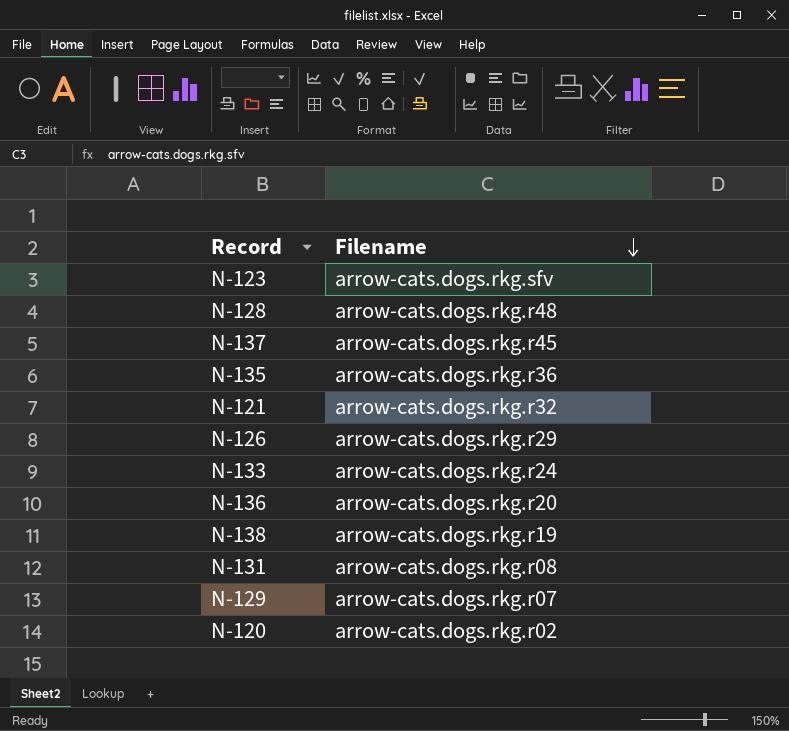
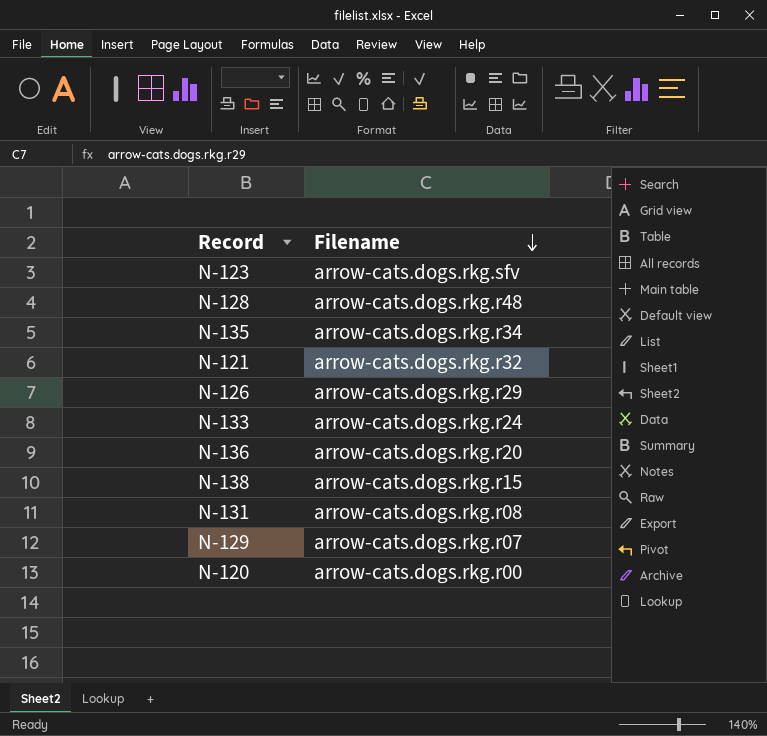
row N-137: arrow-cats.dogs.rkg.r45 -> none
N-135 | Filename: arrow-cats.dogs.rkg.r36 -> arrow-cats.dogs.rkg.r34
N-138 | Filename: arrow-cats.dogs.rkg.r19 -> arrow-cats.dogs.rkg.r15
N-120 | Filename: arrow-cats.dogs.rkg.r02 -> arrow-cats.dogs.rkg.r00

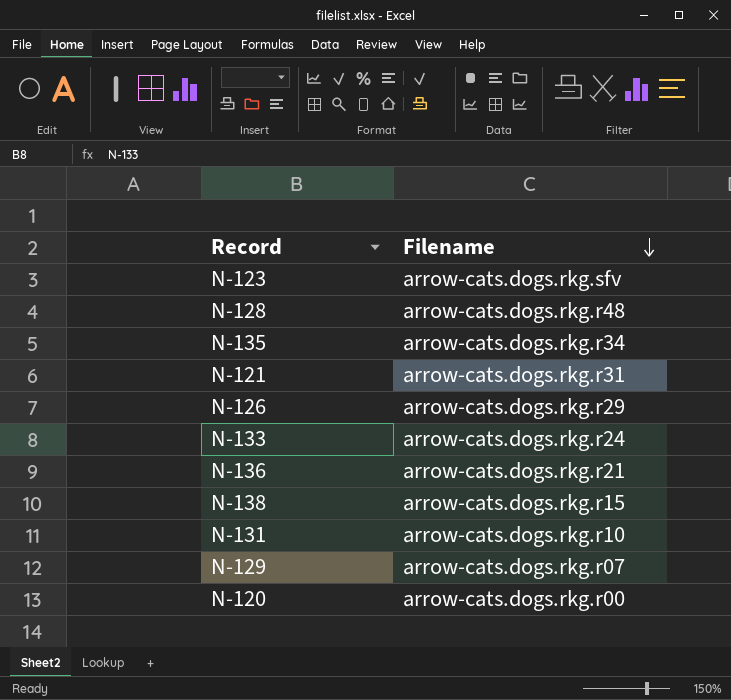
N-121 | Filename: arrow-cats.dogs.rkg.r32 -> arrow-cats.dogs.rkg.r31
N-136 | Filename: arrow-cats.dogs.rkg.r20 -> arrow-cats.dogs.rkg.r21
N-131 | Filename: arrow-cats.dogs.rkg.r08 -> arrow-cats.dogs.rkg.r10

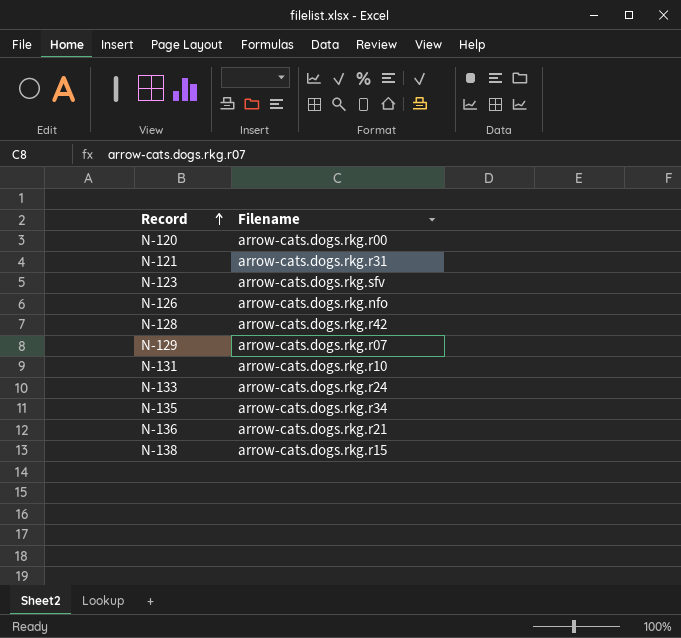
row order: Filename descending -> Record ascending
N-126 | Filename: arrow-cats.dogs.rkg.r29 -> arrow-cats.dogs.rkg.nfo
N-128 | Filename: arrow-cats.dogs.rkg.r48 -> arrow-cats.dogs.rkg.r42

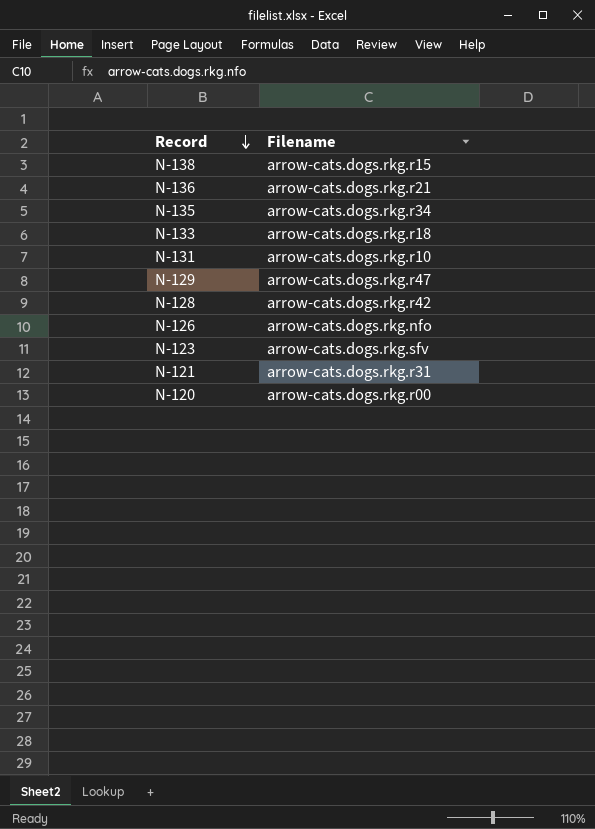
row order: Record ascending -> Record descending
N-133 | Filename: arrow-cats.dogs.rkg.r24 -> arrow-cats.dogs.rkg.r18
N-129 | Filename: arrow-cats.dogs.rkg.r07 -> arrow-cats.dogs.rkg.r47

